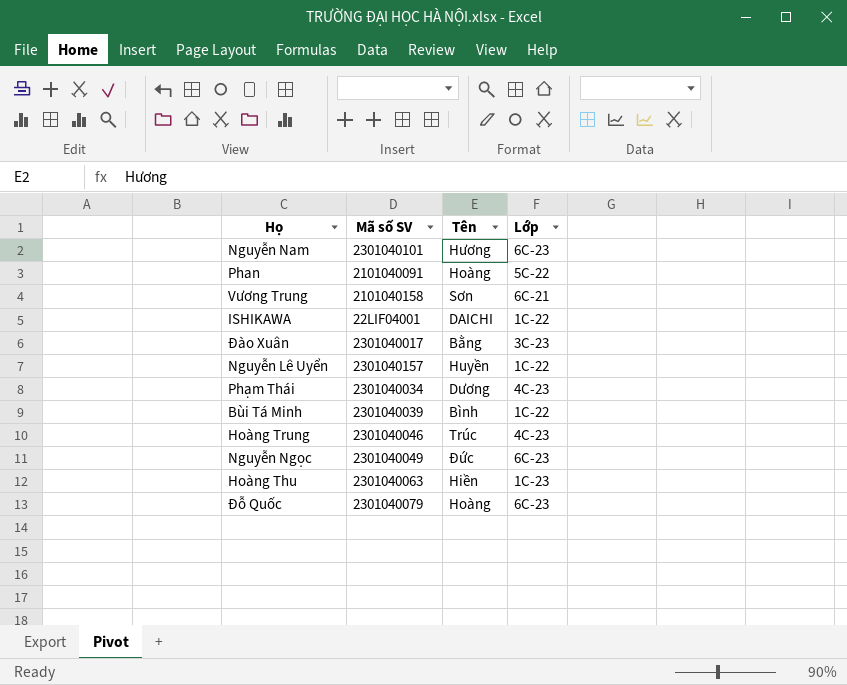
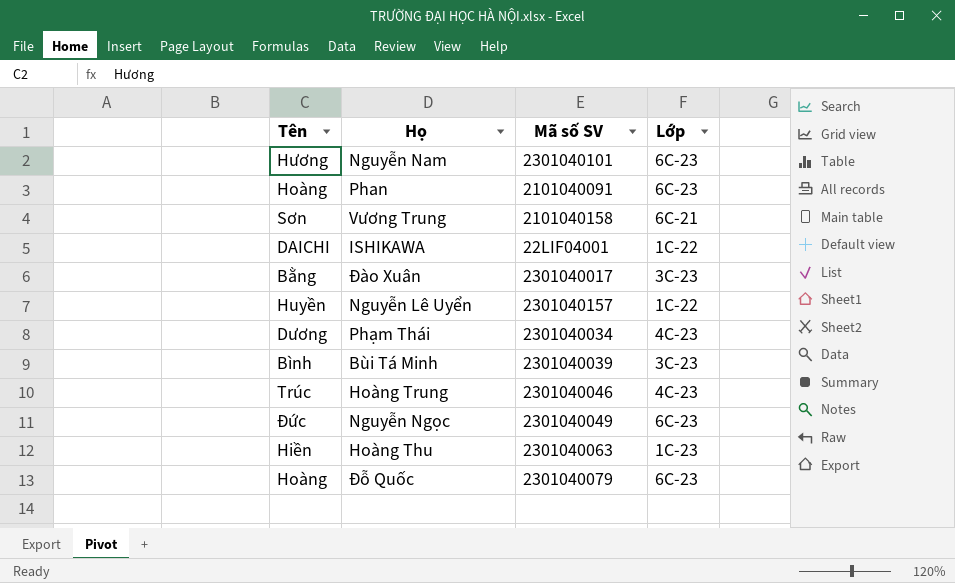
column Tên | position: 3 -> 1
Phan | Lớp: 5C-22 -> 6C-23
Bùi Tá Minh | Lớp: 1C-22 -> 3C-23

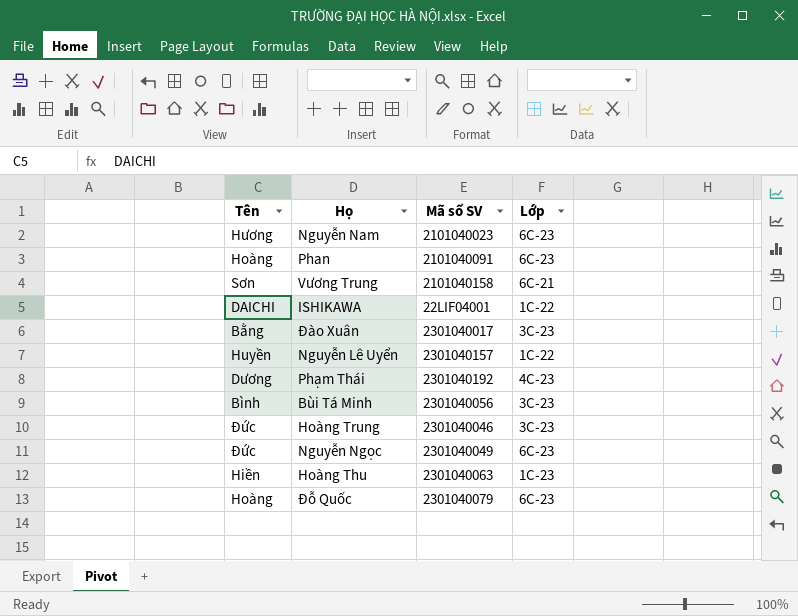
Nguyễn Nam | Mã số SV: 2301040101 -> 2101040023
Phạm Thái | Mã số SV: 2301040034 -> 2301040192
Bùi Tá Minh | Mã số SV: 2301040039 -> 2301040056
Hoàng Trung | Tên: Trúc -> Đức
Hoàng Trung | Lớp: 4C-23 -> 3C-23

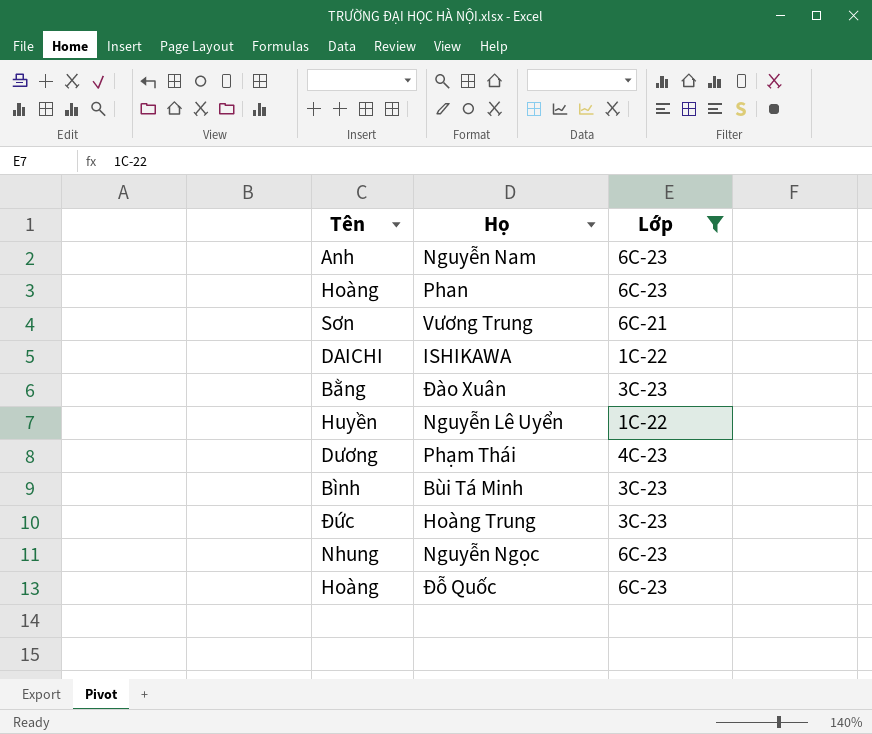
filter: none -> Lớp != 1C-23
column Mã số SV | position: 3 -> none
Nguyễn Nam | Tên: Hương -> Anh
Nguyễn Ngọc | Tên: Đức -> Nhung

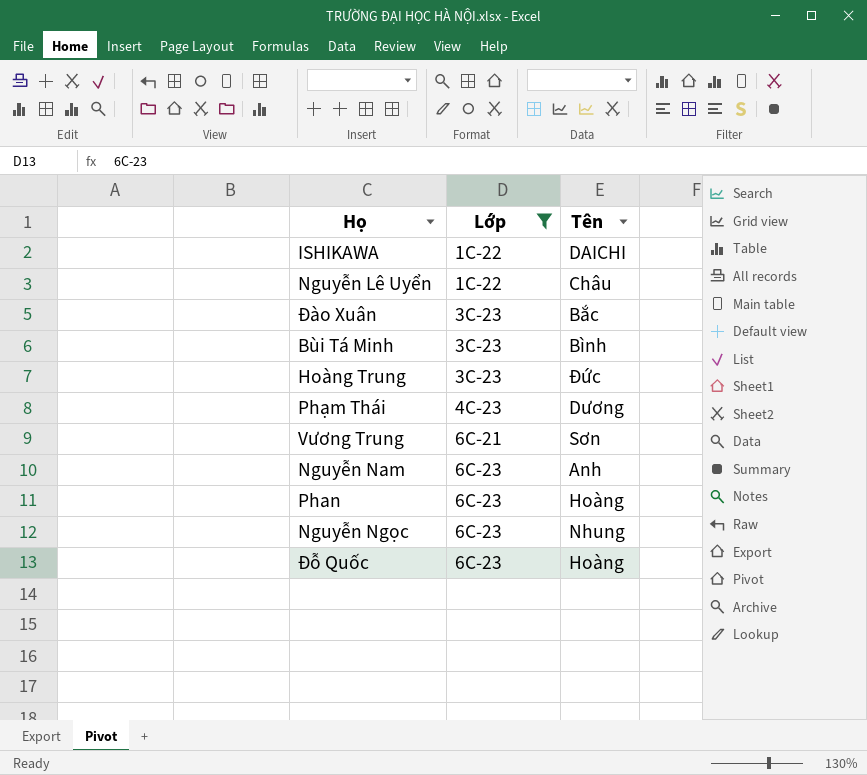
row order: none -> Lớp ascending
column Tên | position: 1 -> 3
Nguyễn Lê Uyển | Tên: Huyền -> Châu
Đào Xuân | Tên: Bằng -> Bắc

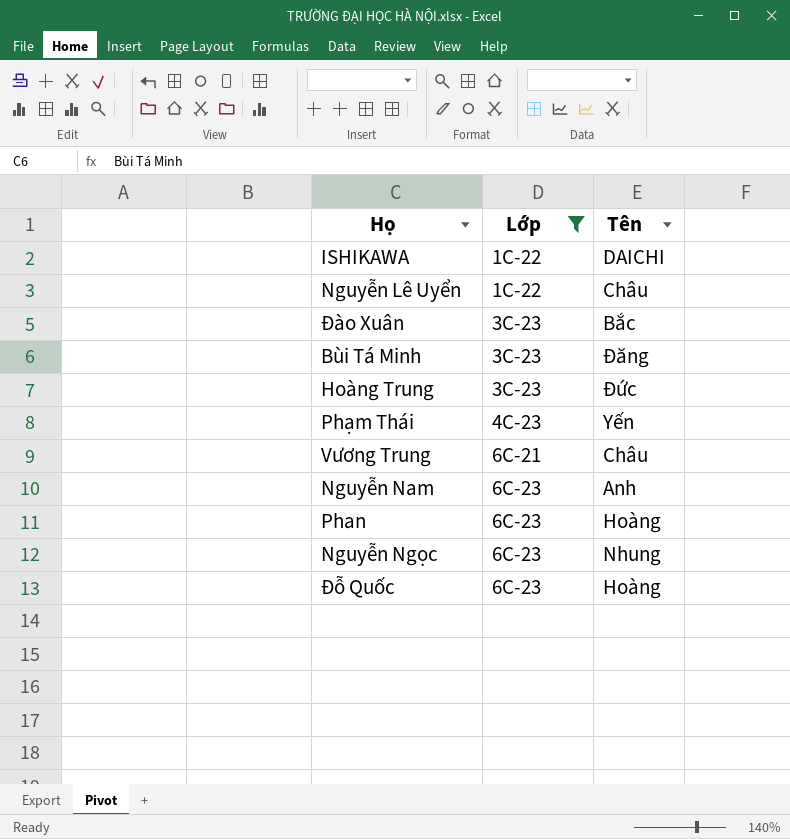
Bùi Tá Minh | Tên: Bình -> Đăng
Phạm Thái | Tên: Dương -> Yến
Vương Trung | Tên: Sơn -> Châu

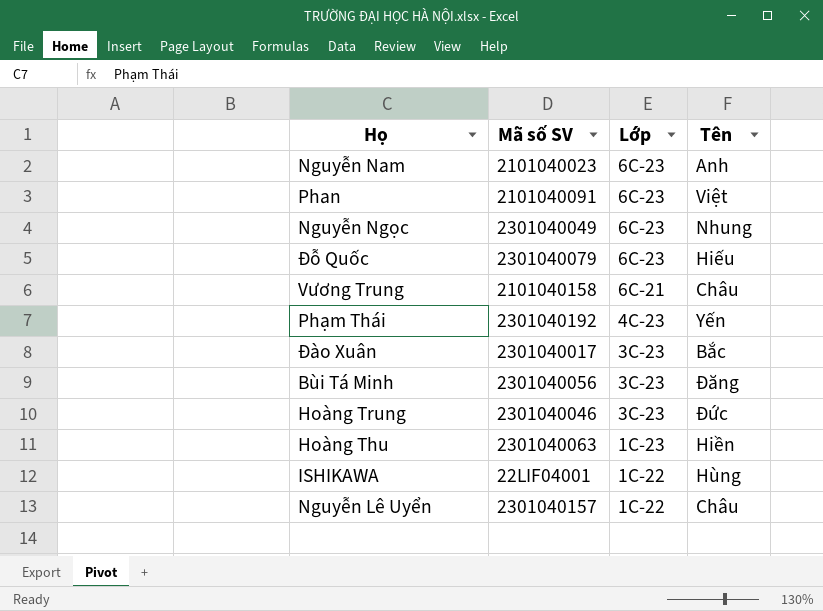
filter: Lớp != 1C-23 -> none
row order: Lớp ascending -> Lớp descending
column Mã số SV | position: none -> 2
Phan | Tên: Hoàng -> Việt
Đỗ Quốc | Tên: Hoàng -> Hiếu
ISHIKAWA | Tên: DAICHI -> Hùng

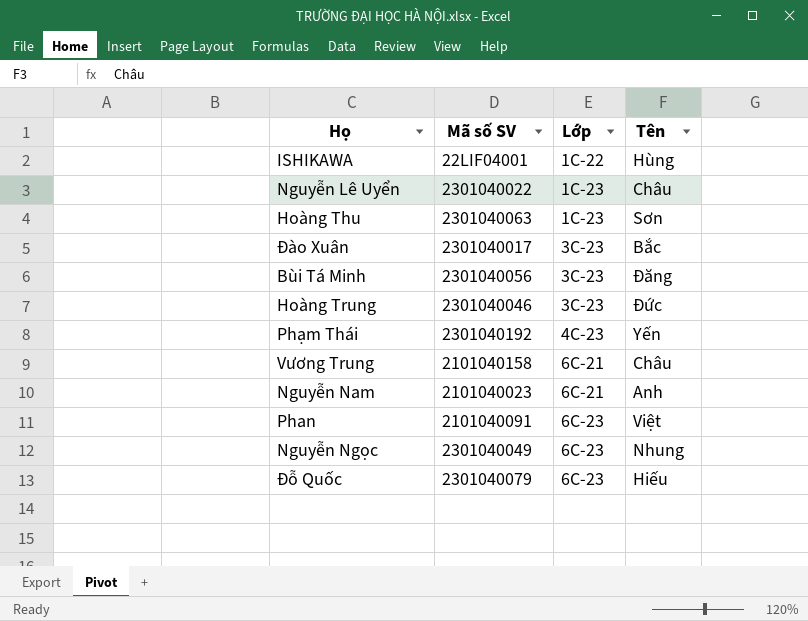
row order: Lớp descending -> Lớp ascending
Nguyễn Lê Uyển | Mã số SV: 2301040157 -> 2301040022
Nguyễn Lê Uyển | Lớp: 1C-22 -> 1C-23
Hoàng Thu | Tên: Hiền -> Sơn
Nguyễn Nam | Lớp: 6C-23 -> 6C-21

